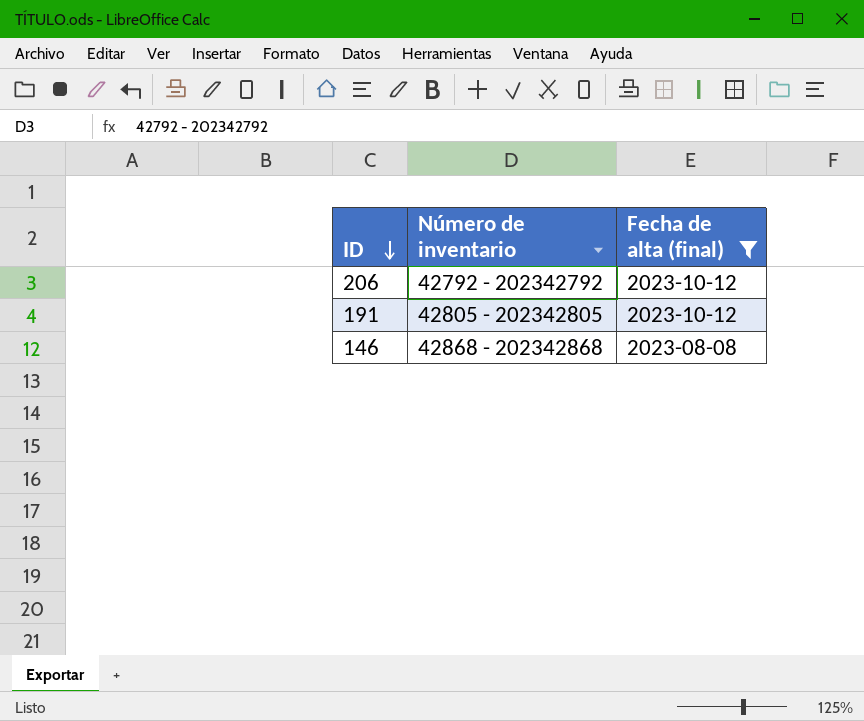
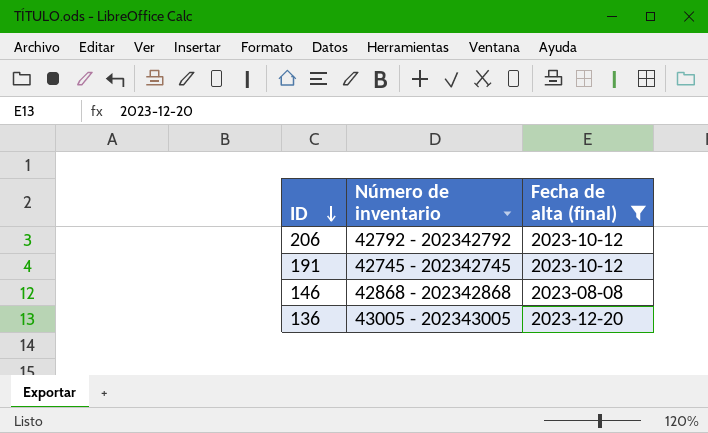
191 | Número de inventario: 42805 - 202342805 -> 42745 - 202342745
row 136: none -> 43005 - 202343005 | 2023-12-20

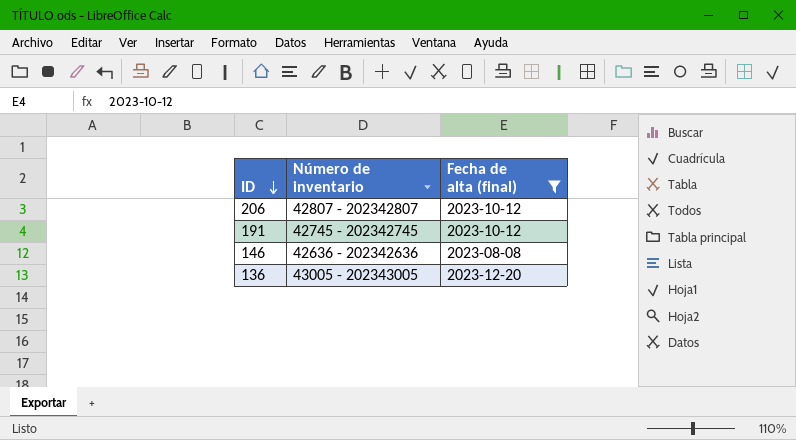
206 | Número de inventario: 42792 - 202342792 -> 42807 - 202342807
146 | Número de inventario: 42868 - 202342868 -> 42636 - 202342636

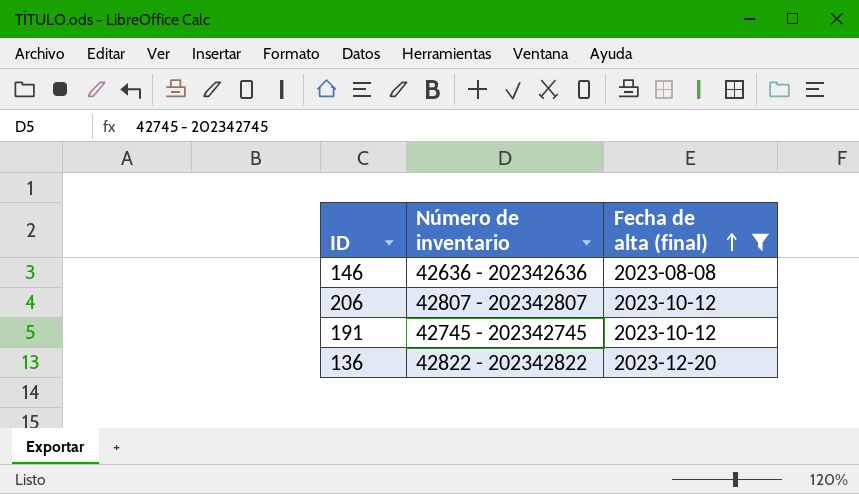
row order: ID descending -> Fecha de alta (final) ascending
136 | Número de inventario: 43005 - 202343005 -> 42822 - 202342822

